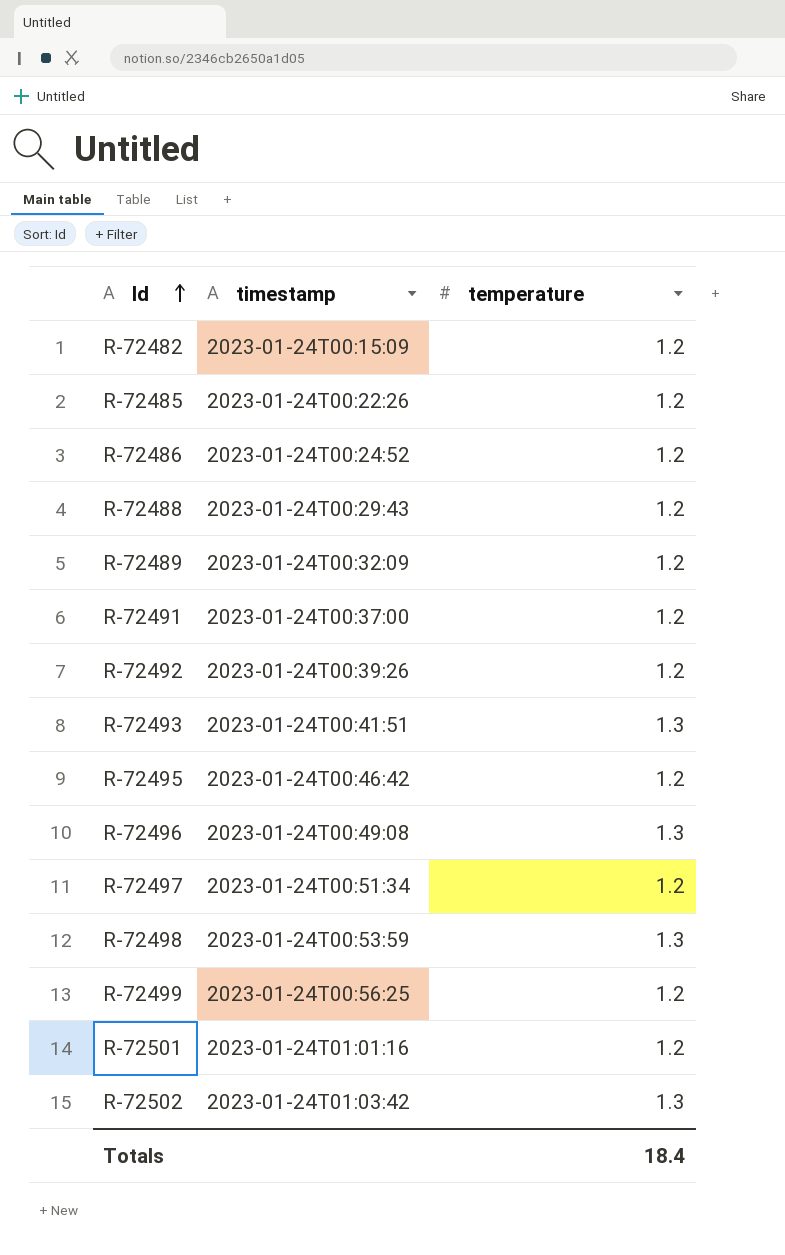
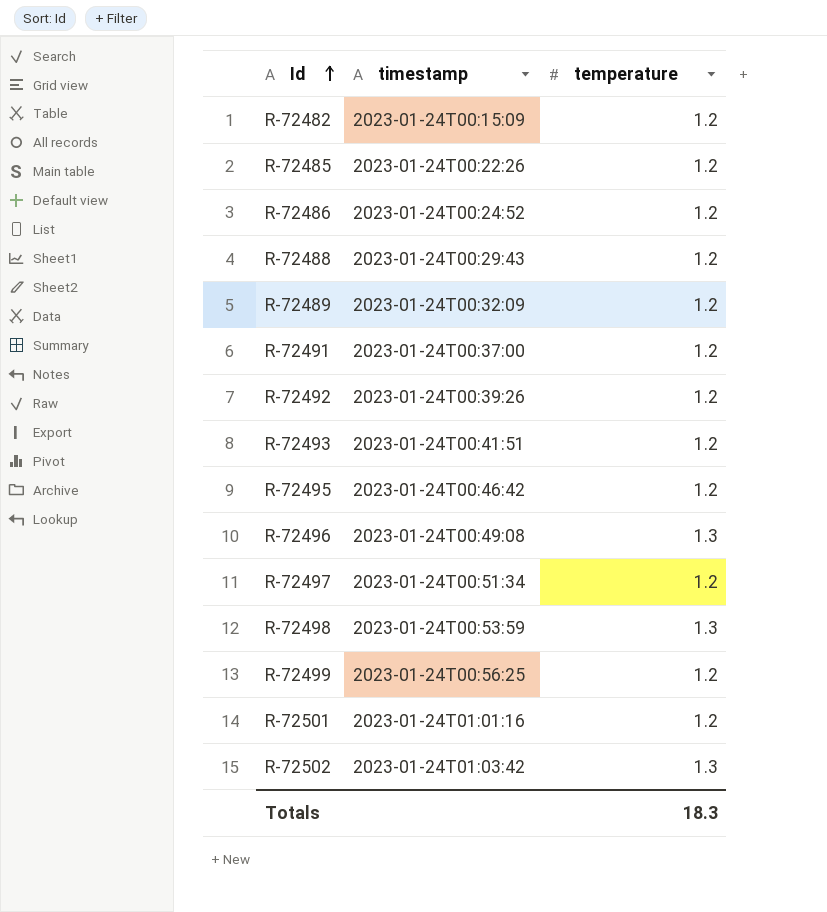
R-72493 | temperature: 1.3 -> 1.2
Totals | temperature: 18.4 -> 18.3

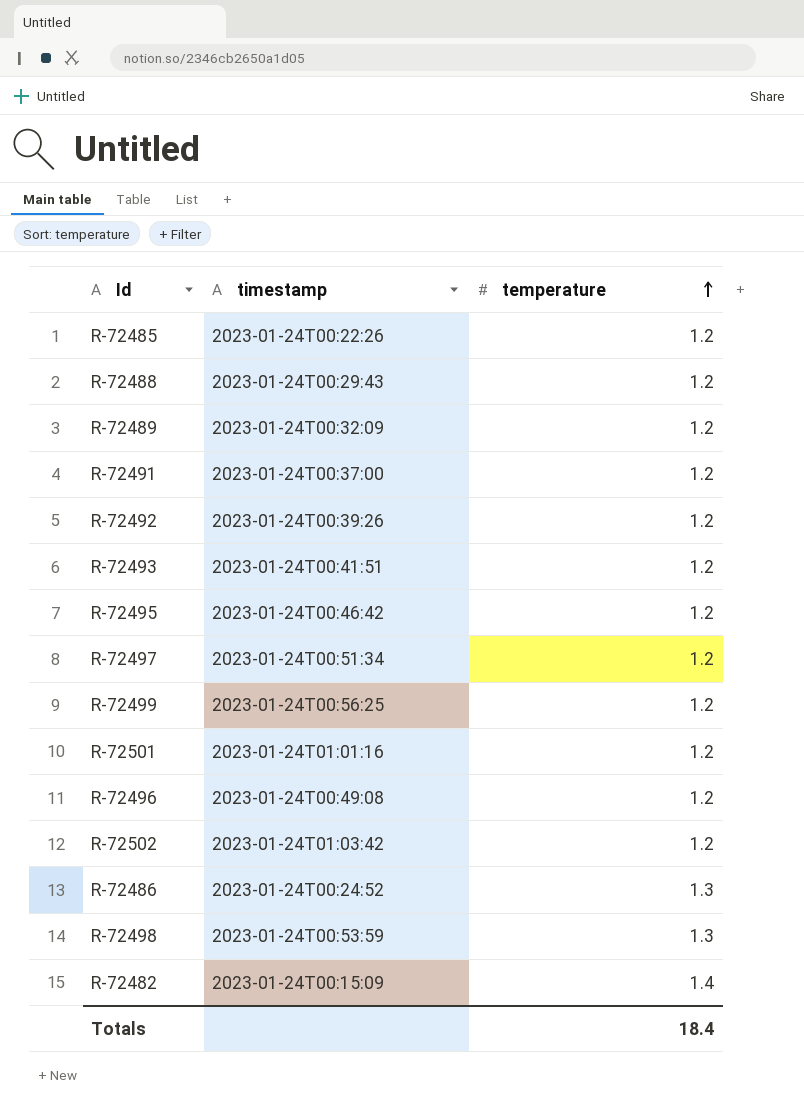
row order: Id ascending -> temperature ascending
R-72496 | temperature: 1.3 -> 1.2
R-72502 | temperature: 1.3 -> 1.2
R-72486 | temperature: 1.2 -> 1.3
R-72482 | temperature: 1.2 -> 1.4
Totals | temperature: 18.3 -> 18.4

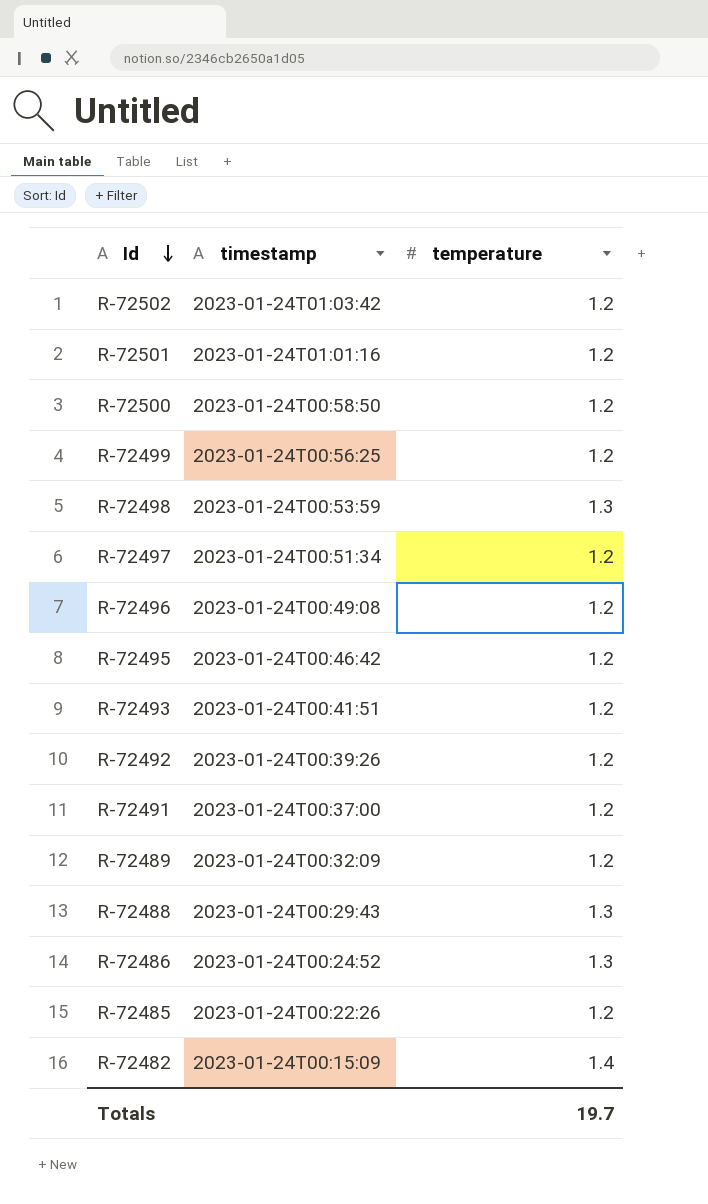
row order: temperature ascending -> Id descending
row R-72500: none -> 2023-01-24T00:58:50 | 1.2
R-72488 | temperature: 1.2 -> 1.3
Totals | temperature: 18.4 -> 19.7

